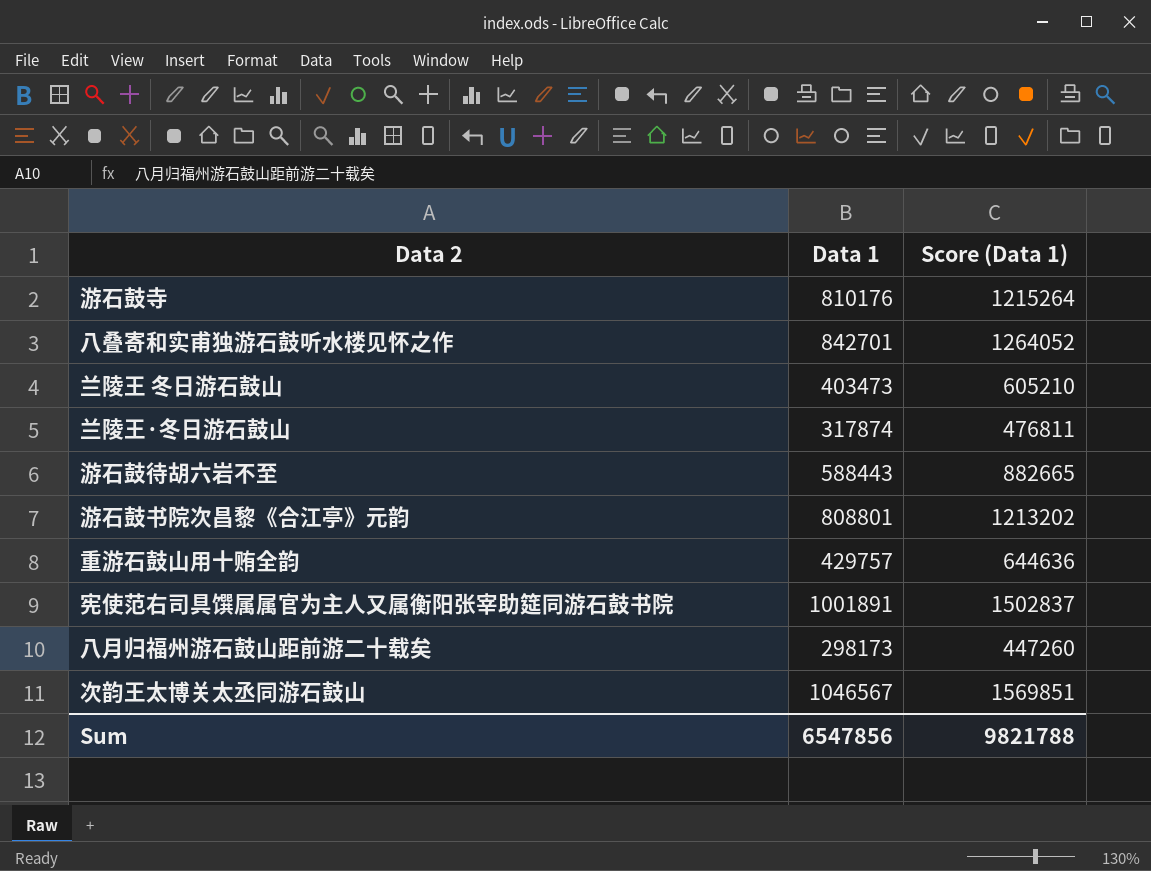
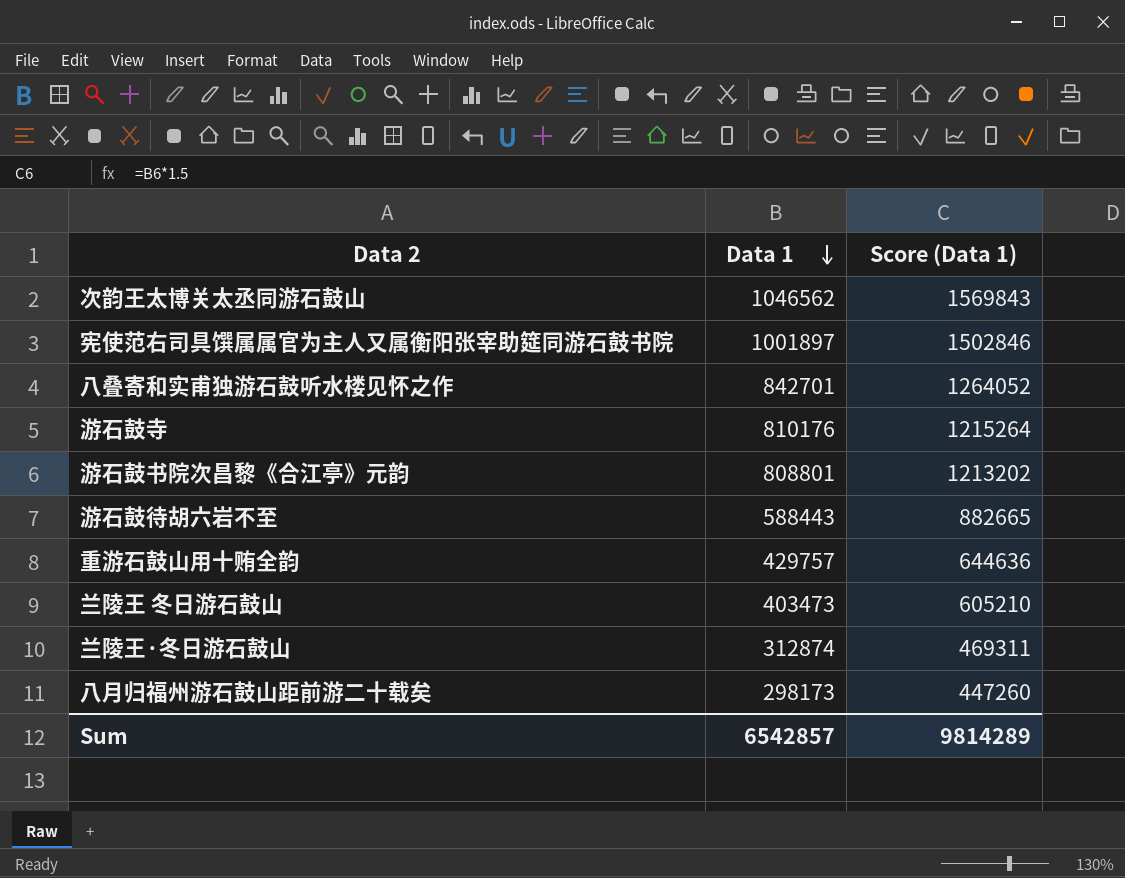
row order: none -> Data 1 descending
次韵王太博关太丞同游石鼓山 | Data 1: 1046567 -> 1046562
次韵王太博关太丞同游石鼓山 | Score (Data 1): 1569851 -> 1569843
宪使范右司具馔属属官为主人又属衡阳张宰助筵同游石鼓书院 | Data 1: 1001891 -> 1001897
宪使范右司具馔属属官为主人又属衡阳张宰助筵同游石鼓书院 | Score (Data 1): 1502837 -> 1502846
兰陵王·冬日游石鼓山 | Data 1: 317874 -> 312874
兰陵王·冬日游石鼓山 | Score (Data 1): 476811 -> 469311
Sum | Data 1: 6547856 -> 6542857
Sum | Score (Data 1): 9821788 -> 9814289

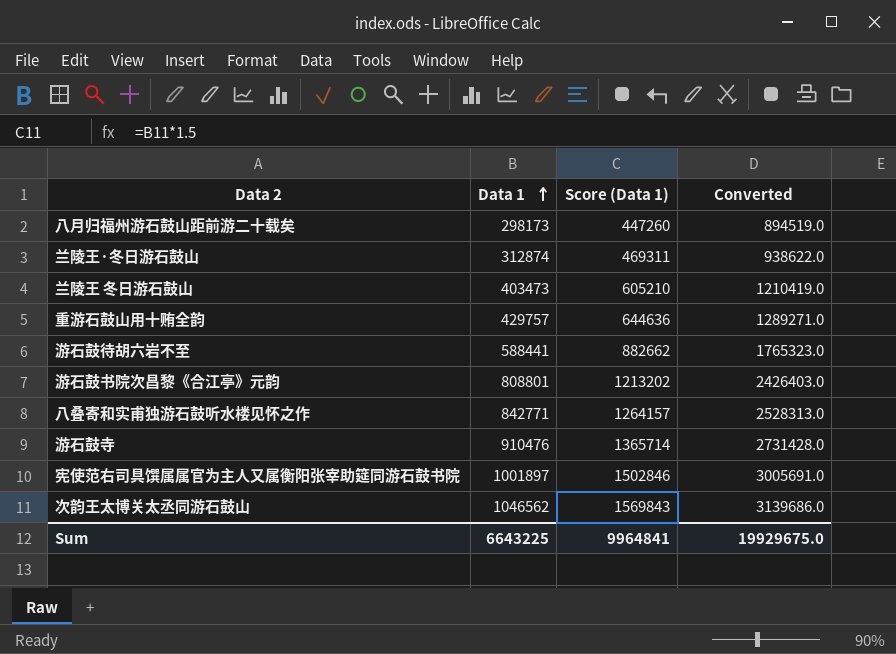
row order: Data 1 descending -> Data 1 ascending
column Converted | formula: none -> [Data 1] * 3
游石鼓待胡六岩不至 | Data 1: 588443 -> 588441
游石鼓待胡六岩不至 | Score (Data 1): 882665 -> 882662
八叠寄和实甫独游石鼓听水楼见怀之作 | Data 1: 842701 -> 842771
八叠寄和实甫独游石鼓听水楼见怀之作 | Score (Data 1): 1264052 -> 1264157
游石鼓寺 | Data 1: 810176 -> 910476
游石鼓寺 | Score (Data 1): 1215264 -> 1365714
Sum | Data 1: 6542857 -> 6643225
Sum | Score (Data 1): 9814289 -> 9964841

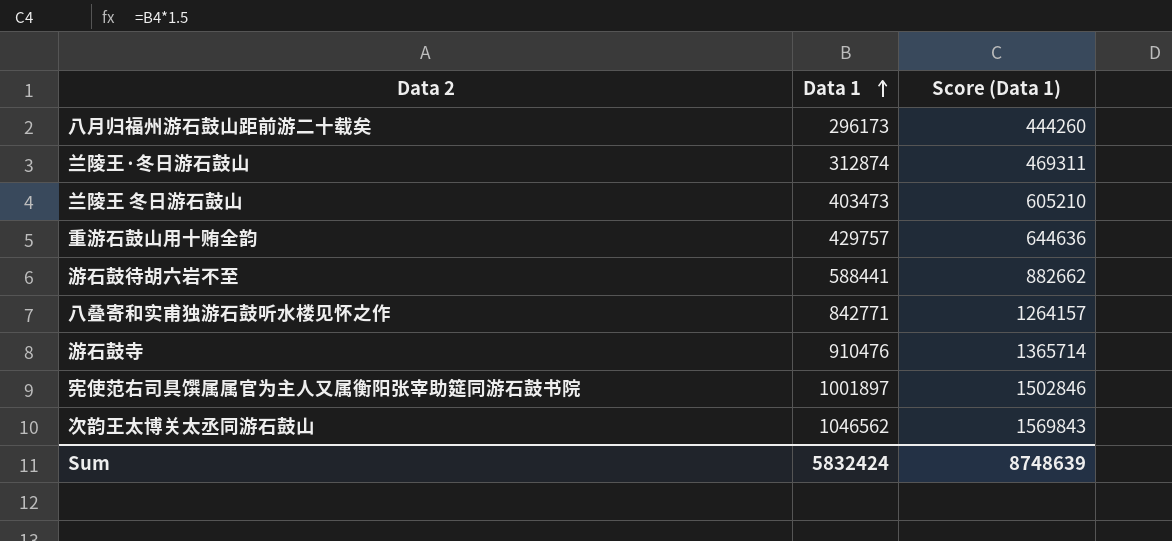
column Converted | formula: [Data 1] * 3 -> none
row 游石鼓书院次昌黎《合江亭》元韵: 808801 | 1213202 | 2426403.0 -> none
八月归福州游石鼓山距前游二十载矣 | Data 1: 298173 -> 296173
八月归福州游石鼓山距前游二十载矣 | Score (Data 1): 447260 -> 444260
Sum | Data 1: 6643225 -> 5832424
Sum | Score (Data 1): 9964841 -> 8748639

